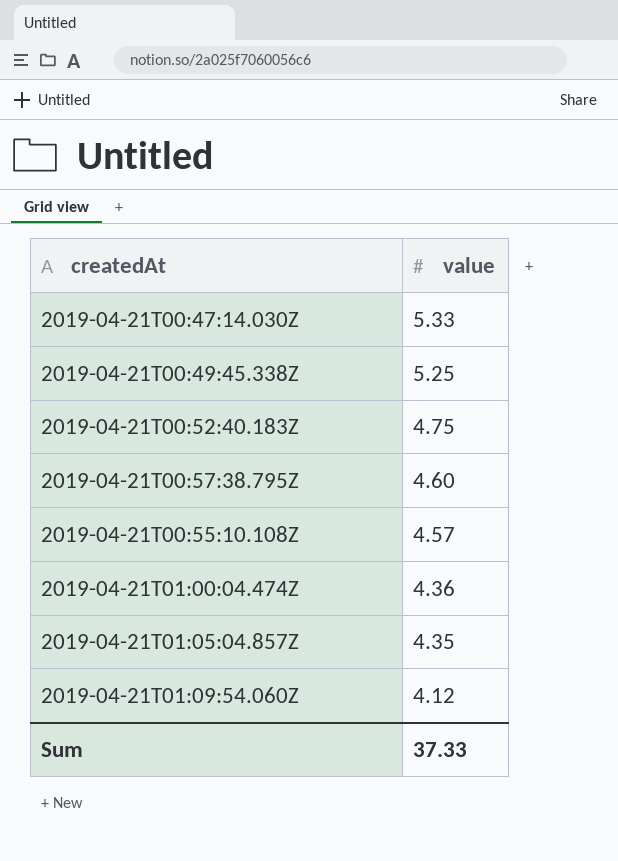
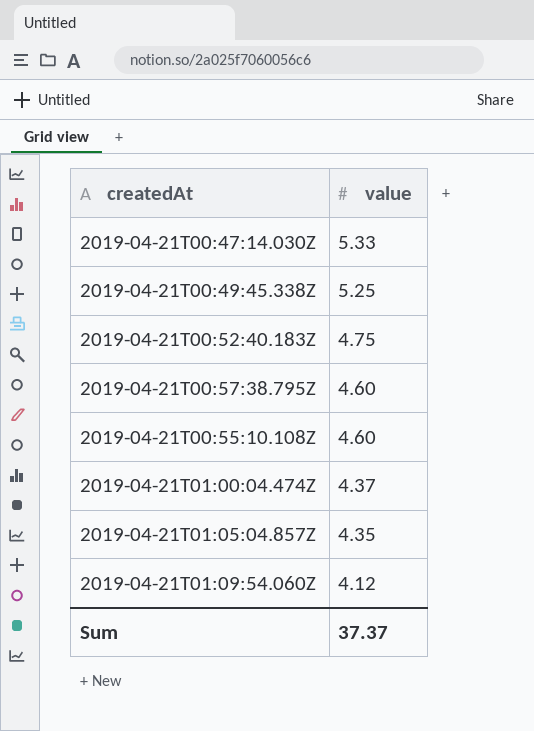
2019-04-21T00:55:10.108Z | value: 4.57 -> 4.60
2019-04-21T01:00:04.474Z | value: 4.36 -> 4.37
Sum | value: 37.33 -> 37.37

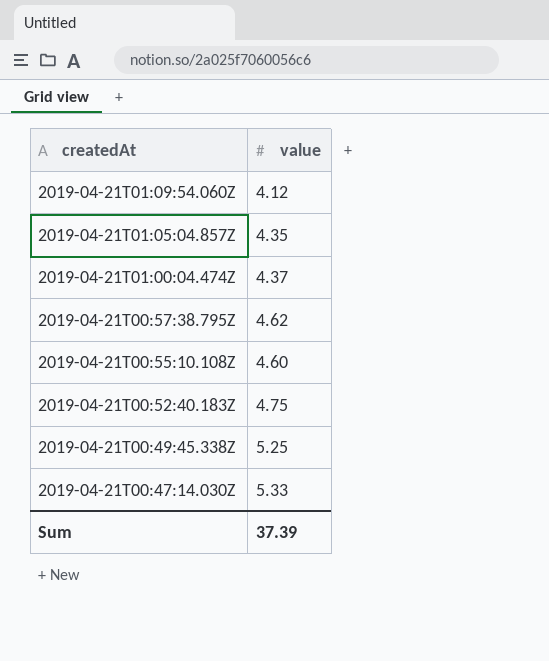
row order: value descending -> createdAt descending
2019-04-21T00:57:38.795Z | value: 4.60 -> 4.62
Sum | value: 37.37 -> 37.39

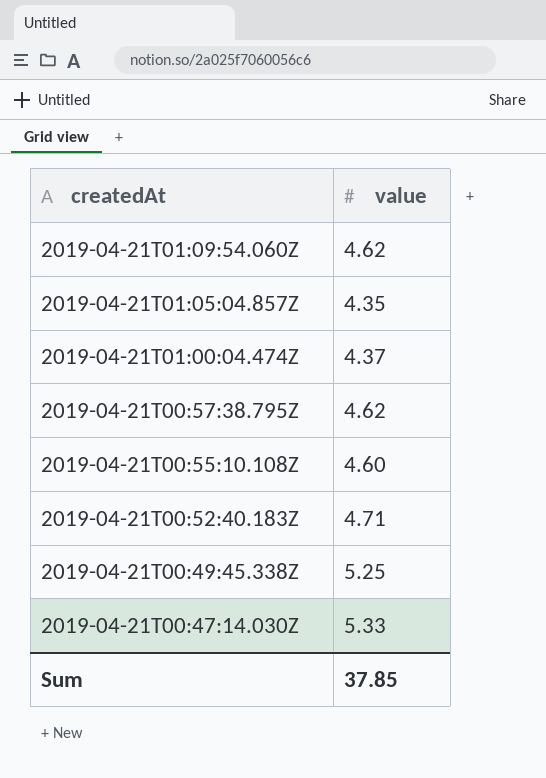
2019-04-21T01:09:54.060Z | value: 4.12 -> 4.62
2019-04-21T00:52:40.183Z | value: 4.75 -> 4.71
Sum | value: 37.39 -> 37.85

